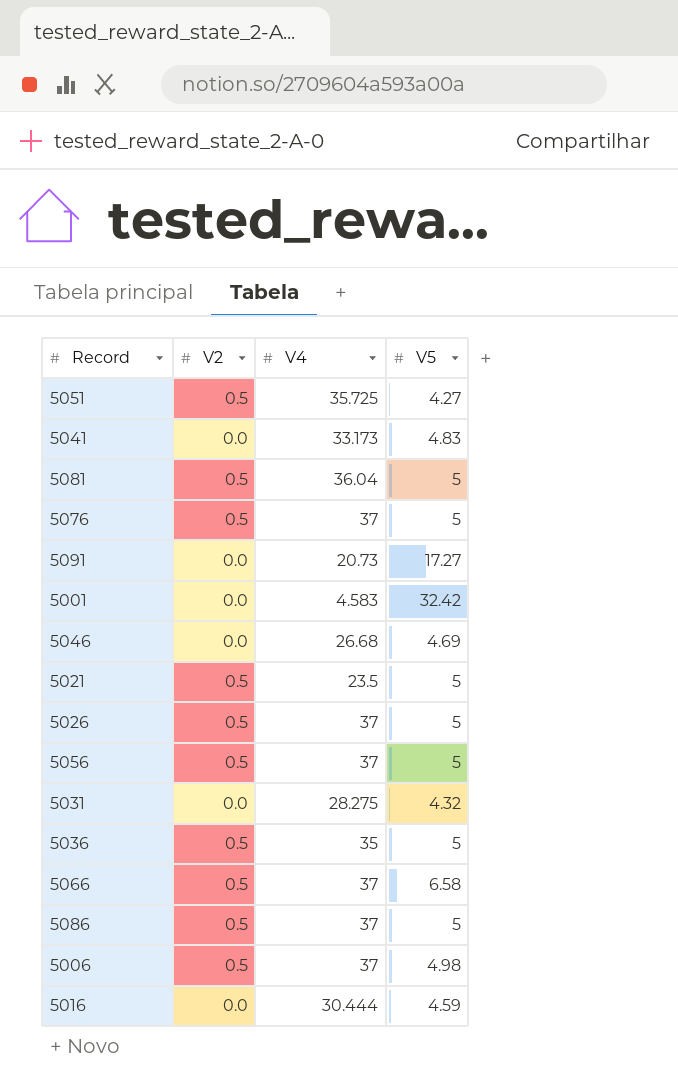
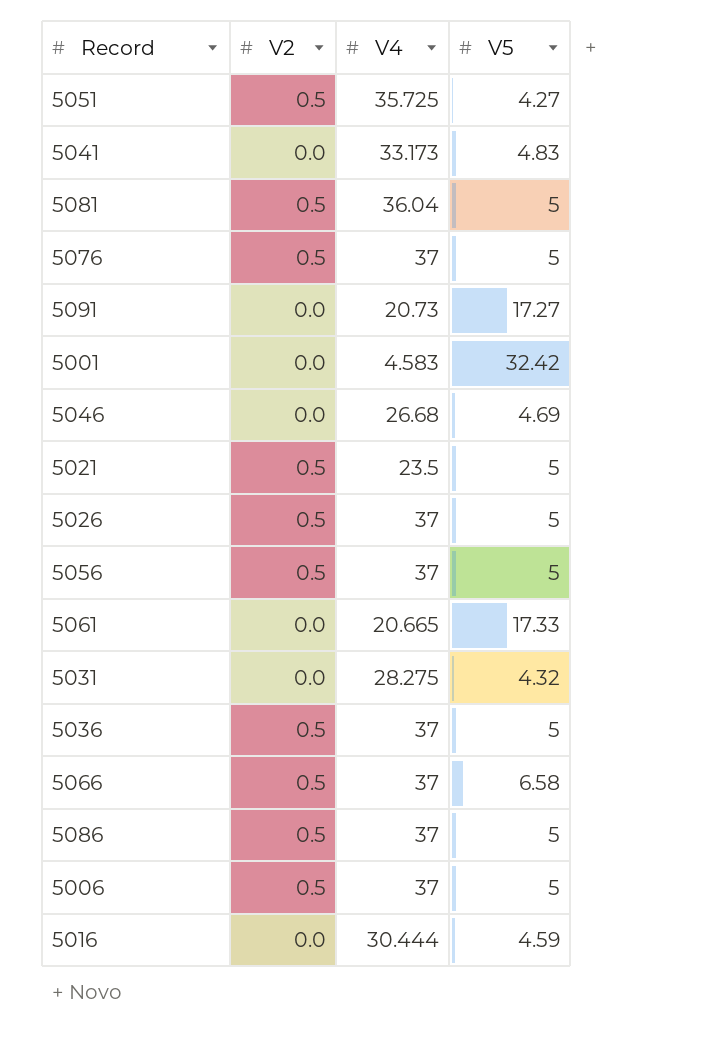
row 5061: none -> 0.0 | 20.665 | 17.33
5036 | V4: 35 -> 37
5006 | V5: 4.98 -> 5

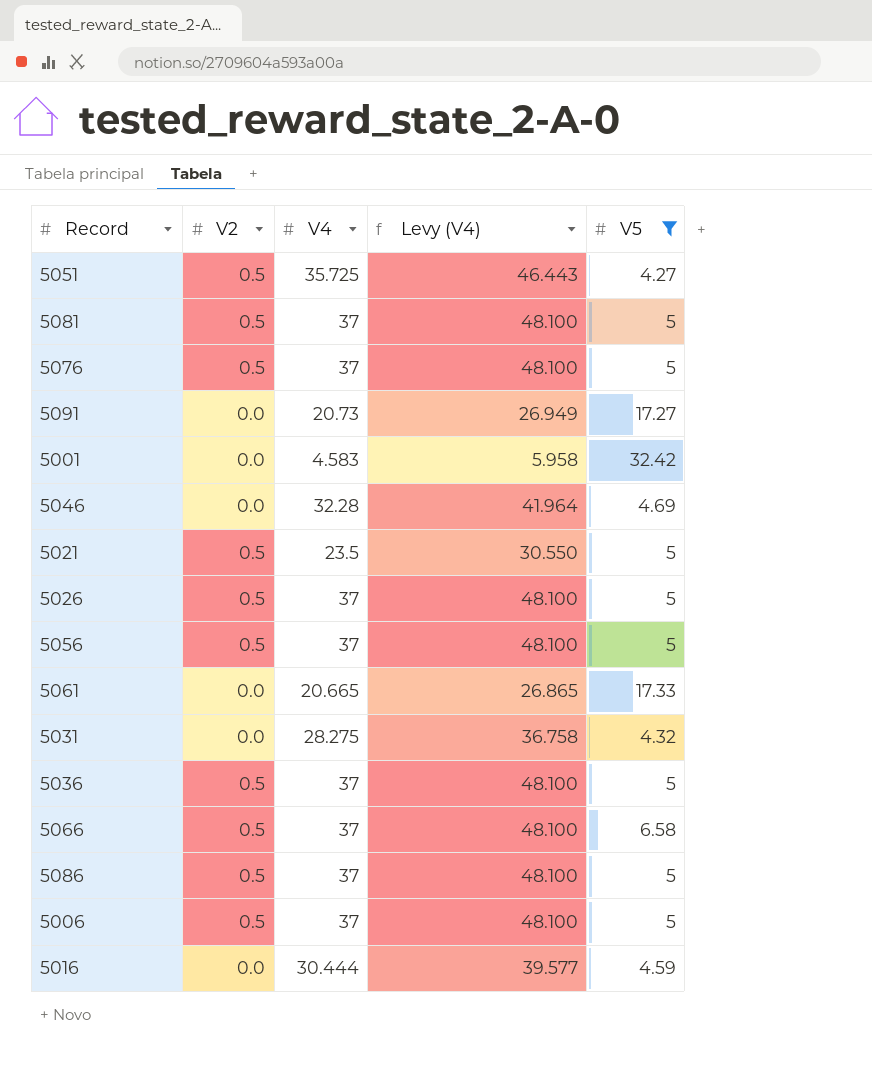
filter: none -> V5 != 4.83
column Levy (V4) | formula: none -> [V4] * 1.3
5081 | V4: 36.04 -> 37
5046 | V4: 26.68 -> 32.28

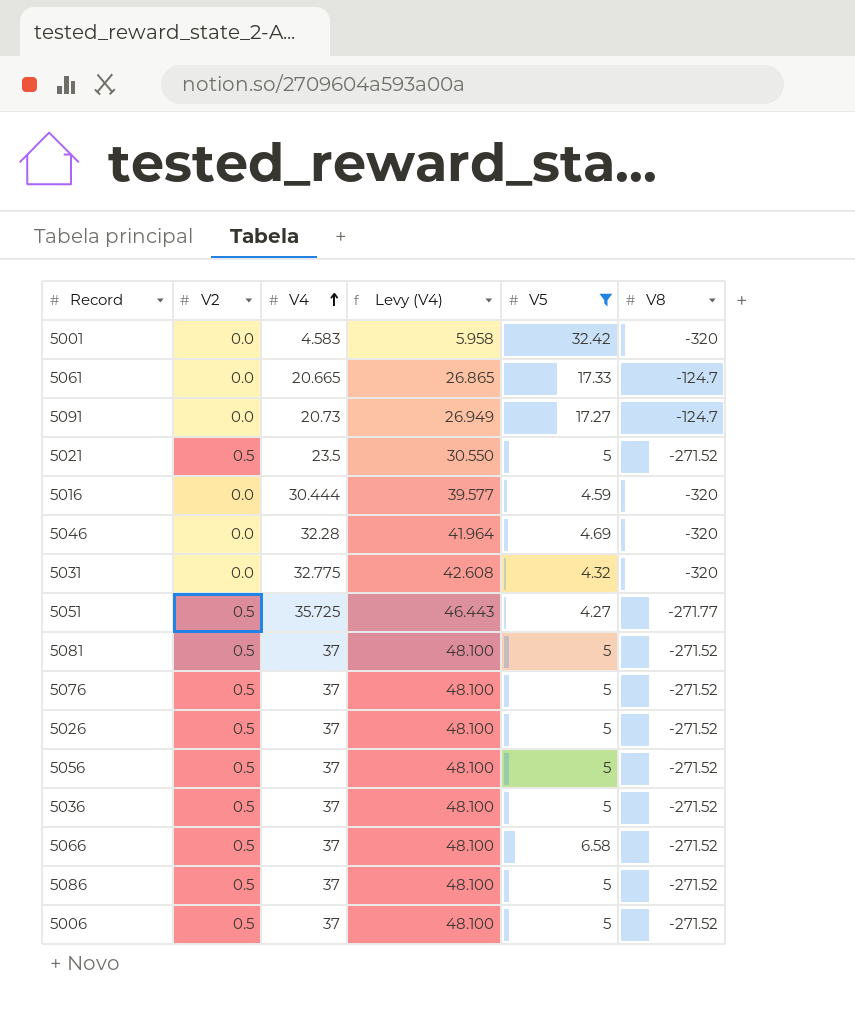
row order: none -> V4 ascending
column V8 | position: none -> 6
5031 | V4: 28.275 -> 32.775
5031 | Levy (V4): 36.758 -> 42.608

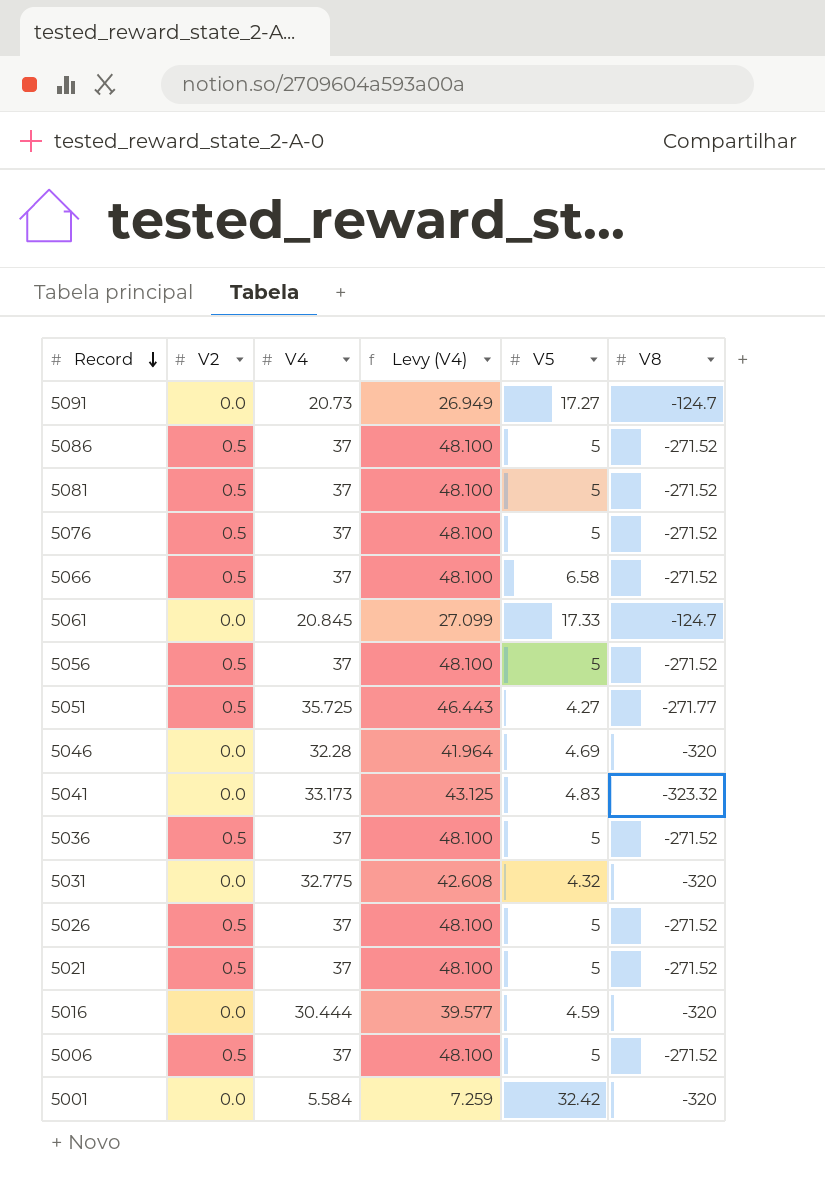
filter: V5 != 4.83 -> none
row order: V4 ascending -> Record descending
5061 | V4: 20.665 -> 20.845
5061 | Levy (V4): 26.865 -> 27.099
5021 | V4: 23.5 -> 37
5021 | Levy (V4): 30.550 -> 48.100
5001 | V4: 4.583 -> 5.584
5001 | Levy (V4): 5.958 -> 7.259

